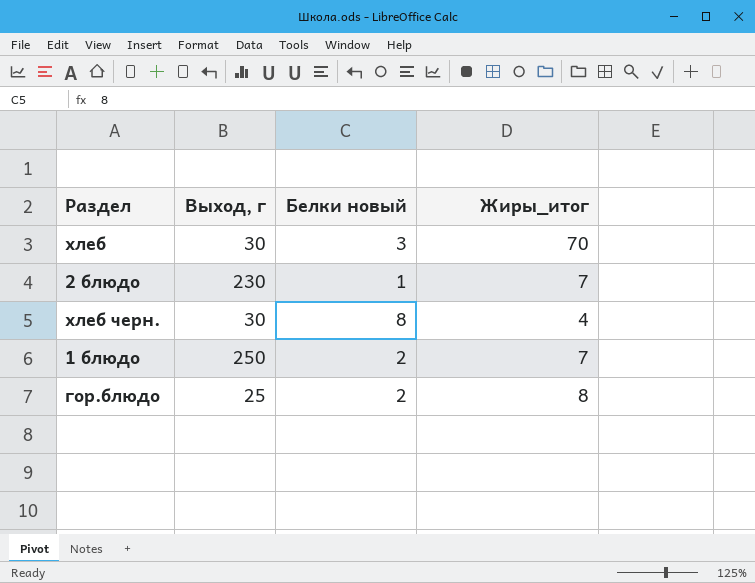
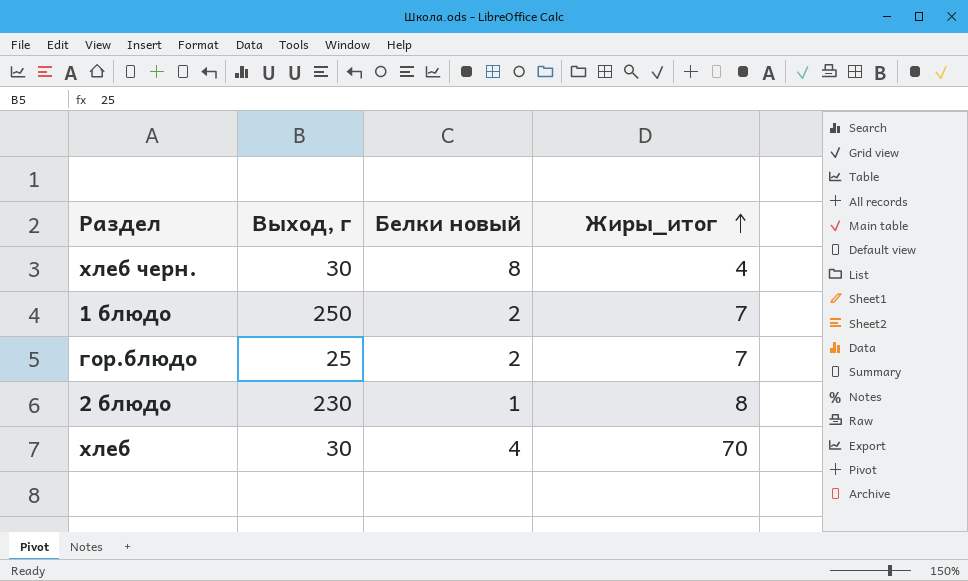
row order: none -> Жиры_итог ascending
гор.блюдо | Жиры_итог: 8 -> 7
2 блюдо | Жиры_итог: 7 -> 8
хлеб | Белки новый: 3 -> 4

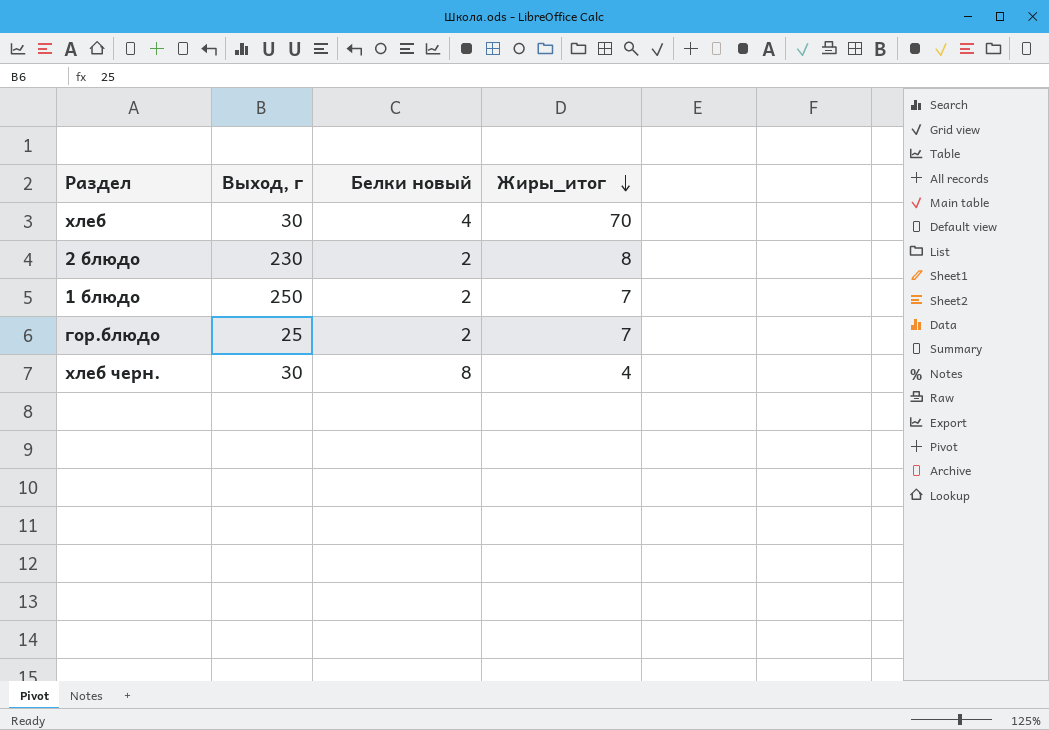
row order: Жиры_итог ascending -> Жиры_итог descending
2 блюдо | Белки новый: 1 -> 2

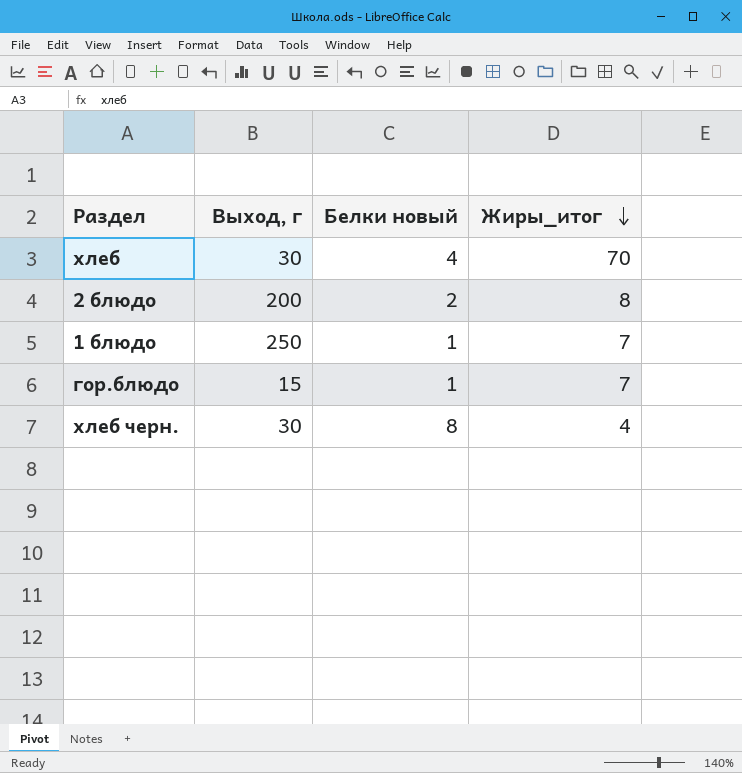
2 блюдо | Выход, г: 230 -> 200
1 блюдо | Белки новый: 2 -> 1
гор.блюдо | Выход, г: 25 -> 15
гор.блюдо | Белки новый: 2 -> 1

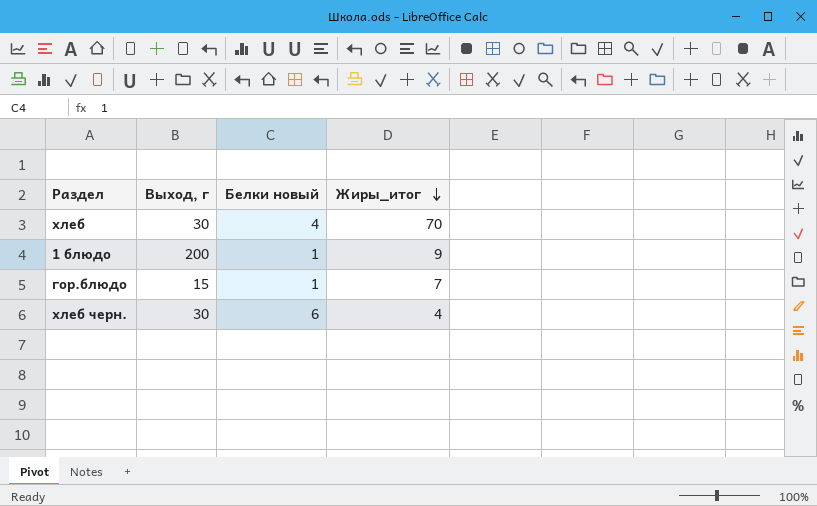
row 2 блюдо: 200 | 2 | 8 -> none
1 блюдо | Выход, г: 250 -> 200
1 блюдо | Жиры_итог: 7 -> 9
хлеб черн. | Белки новый: 8 -> 6

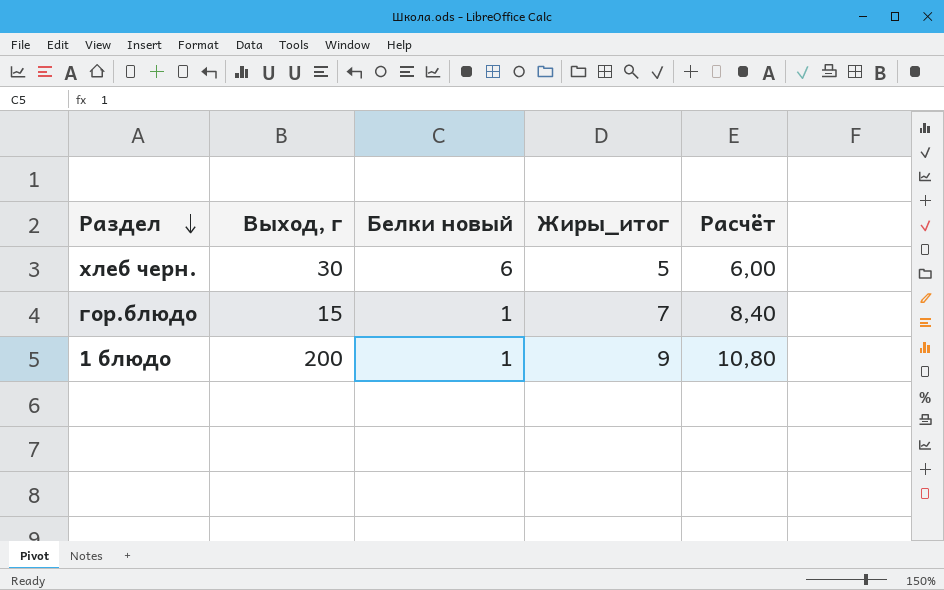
row order: Жиры_итог descending -> Раздел descending
column Расчёт | formula: none -> [Жиры_итог] * 1,2
row хлеб: 30 | 4 | 70 -> none
хлеб черн. | Жиры_итог: 4 -> 5

